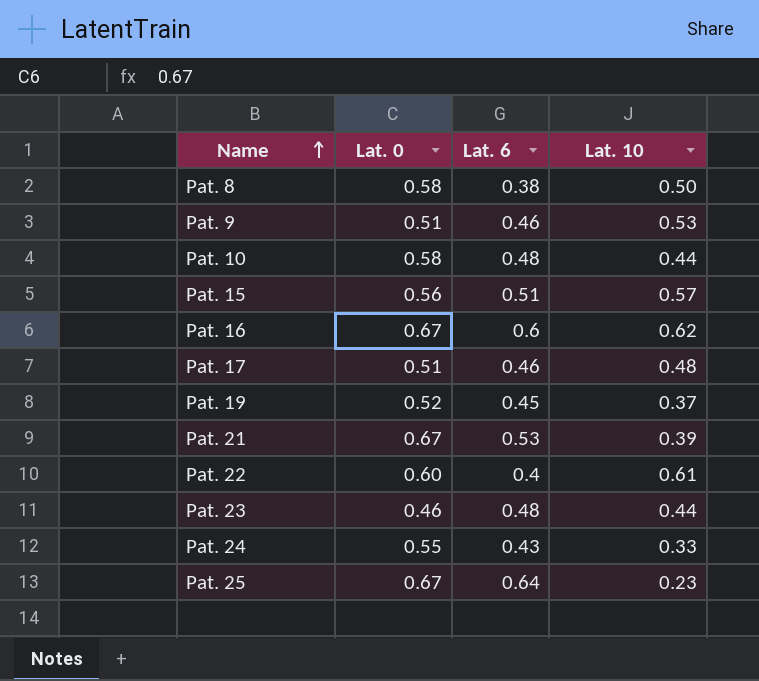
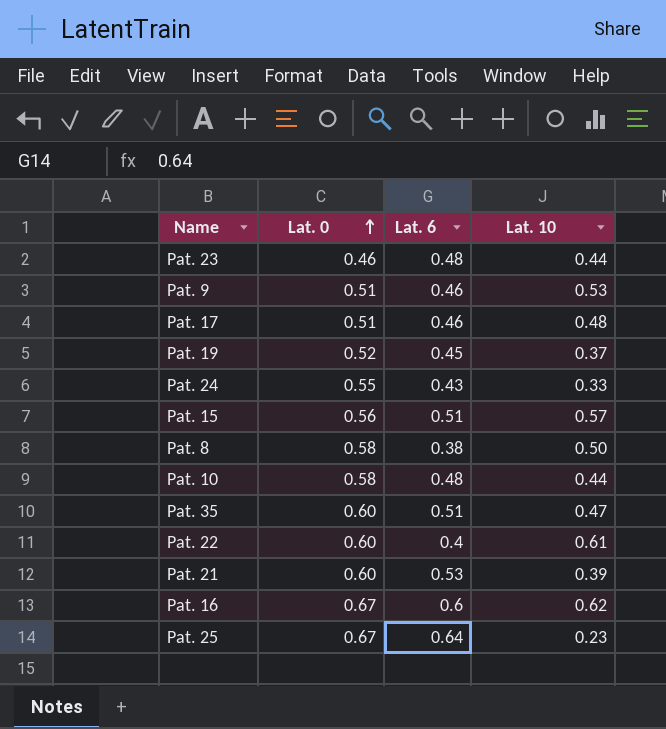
row order: Name ascending -> Lat. 0 ascending
row Pat. 35: none -> 0.60 | 0.51 | 0.47
Pat. 21 | Lat. 0: 0.67 -> 0.60

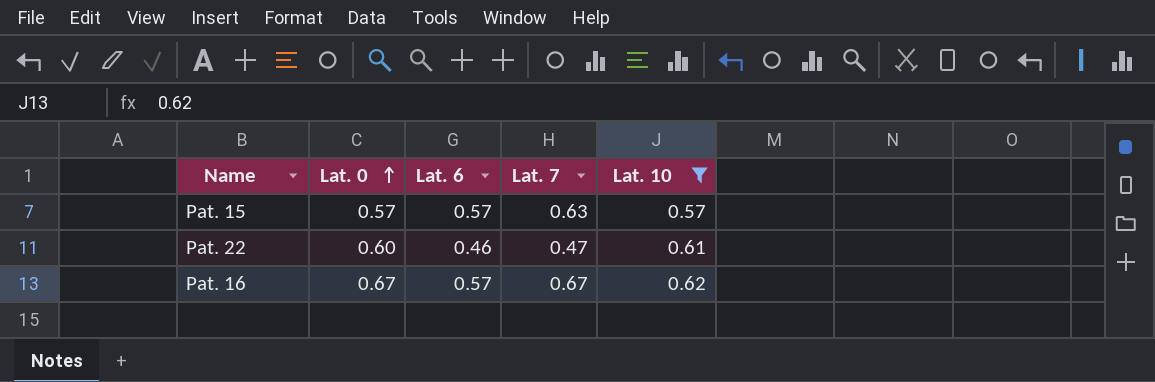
filter: none -> Lat. 10 >= 0.57
column Lat. 7 | position: none -> 4
Pat. 15 | Lat. 0: 0.56 -> 0.57
Pat. 15 | Lat. 6: 0.51 -> 0.57
Pat. 22 | Lat. 6: 0.4 -> 0.46
Pat. 16 | Lat. 6: 0.6 -> 0.57

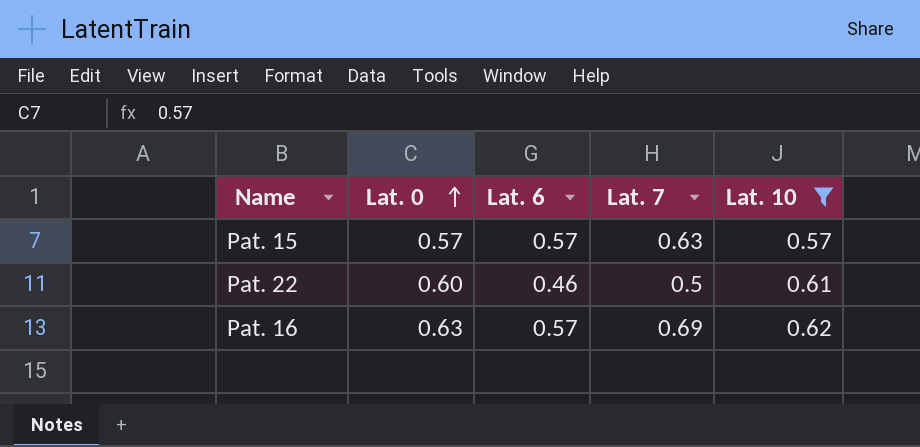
Pat. 22 | Lat. 7: 0.47 -> 0.5
Pat. 16 | Lat. 0: 0.67 -> 0.63
Pat. 16 | Lat. 7: 0.67 -> 0.69

